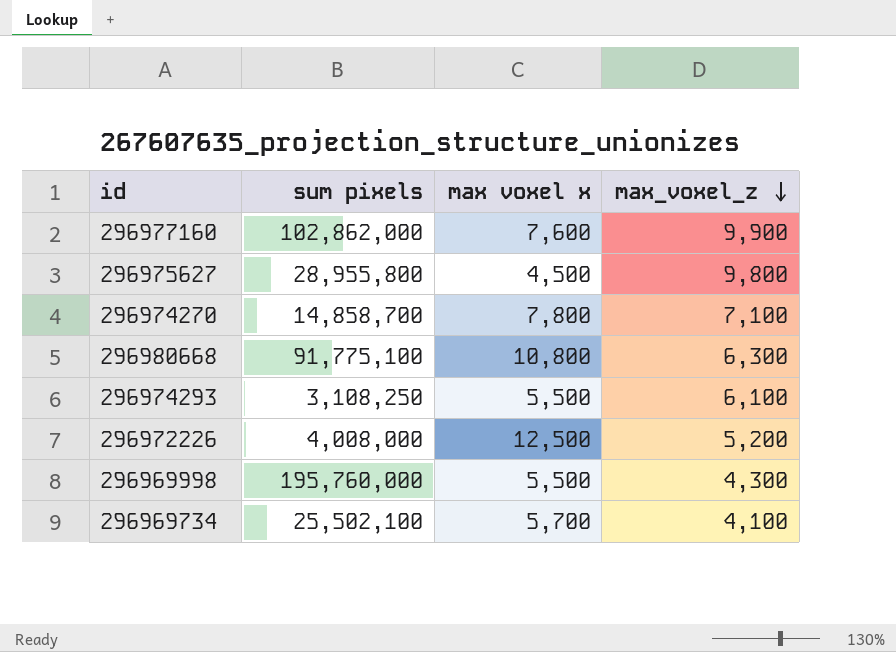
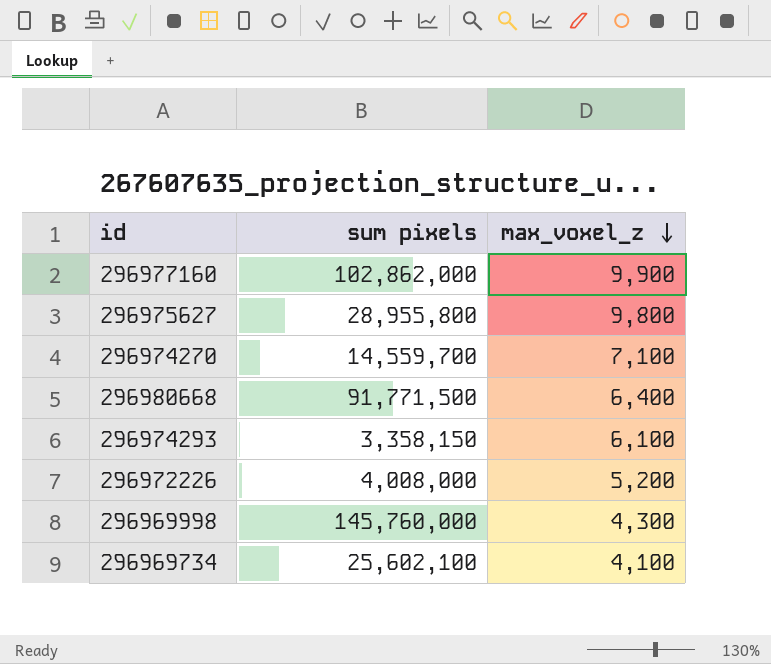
column max voxel x | position: 3 -> none
296974270 | sum pixels: 14,858,700 -> 14,559,700
296980668 | sum pixels: 91,775,100 -> 91,771,500
296980668 | max_voxel_z: 6,300 -> 6,400
296974293 | sum pixels: 3,108,250 -> 3,358,150
296969998 | sum pixels: 195,760,000 -> 145,760,000
296969734 | sum pixels: 25,502,100 -> 25,602,100

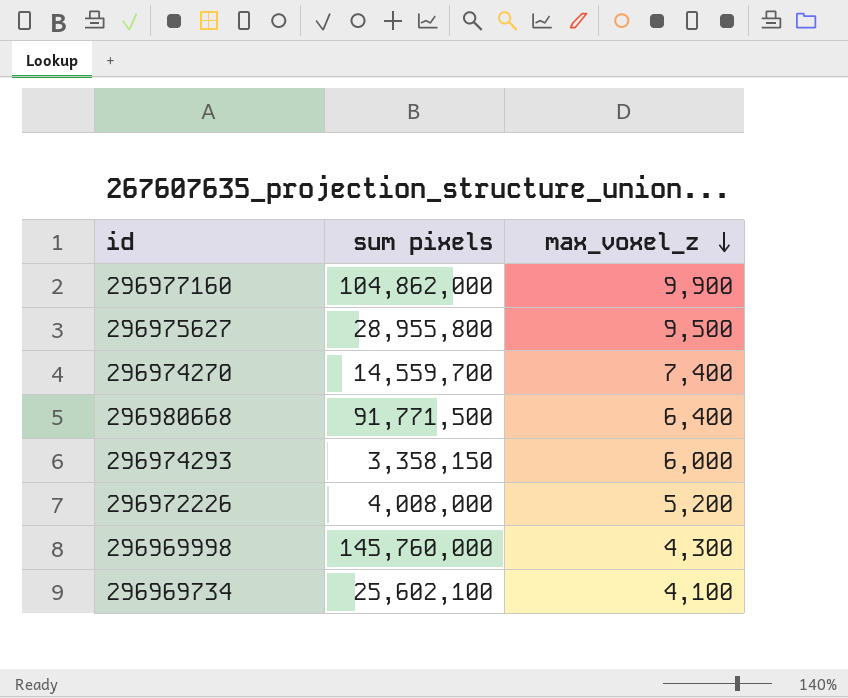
296977160 | sum pixels: 102,862,000 -> 104,862,000
296975627 | max_voxel_z: 9,800 -> 9,500
296974270 | max_voxel_z: 7,100 -> 7,400
296974293 | max_voxel_z: 6,100 -> 6,000

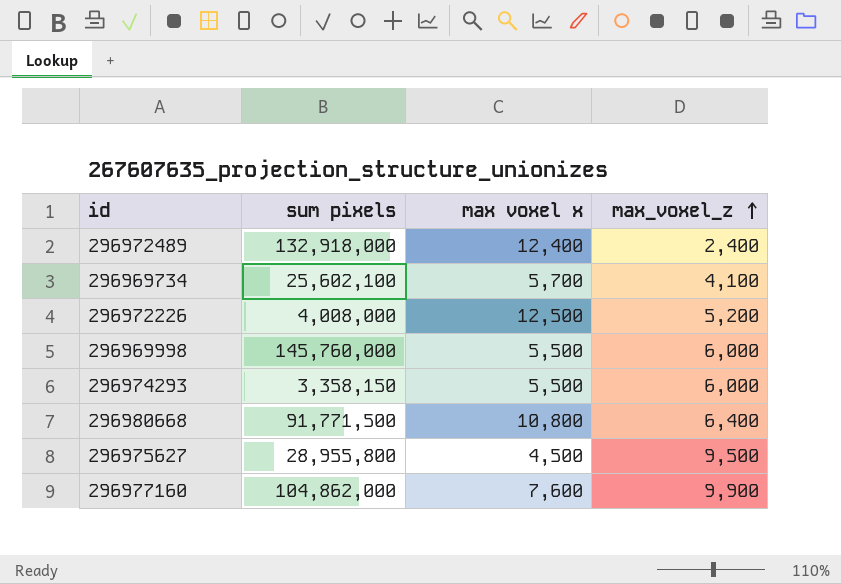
row order: max_voxel_z descending -> max_voxel_z ascending
column max voxel x | position: none -> 3
row 296974270: 14,559,700 | 7,400 -> none
row 296972489: none -> 132,918,000 | 12,400 | 2,400
296969998 | max_voxel_z: 4,300 -> 6,000

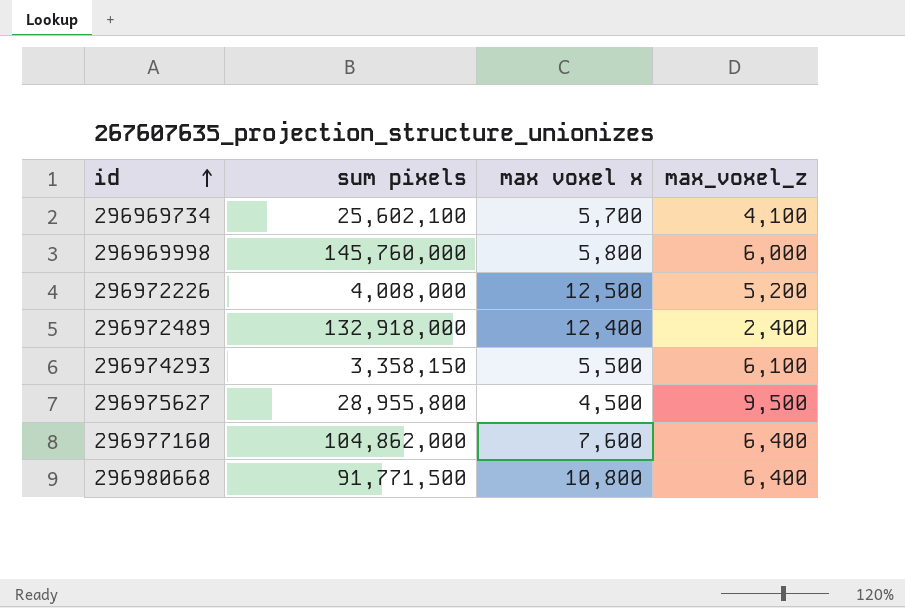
row order: max_voxel_z ascending -> id ascending
296969998 | max voxel x: 5,500 -> 5,800
296974293 | max_voxel_z: 6,000 -> 6,100
296977160 | max_voxel_z: 9,900 -> 6,400

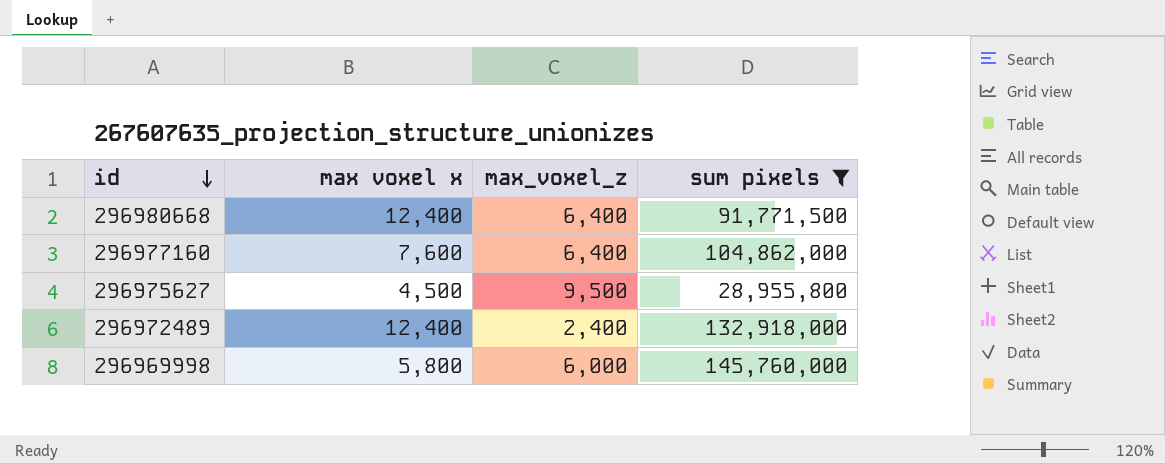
filter: none -> sum pixels >= 28,955,800
row order: id ascending -> id descending
column sum pixels | position: 2 -> 4
296980668 | max voxel x: 10,800 -> 12,400

